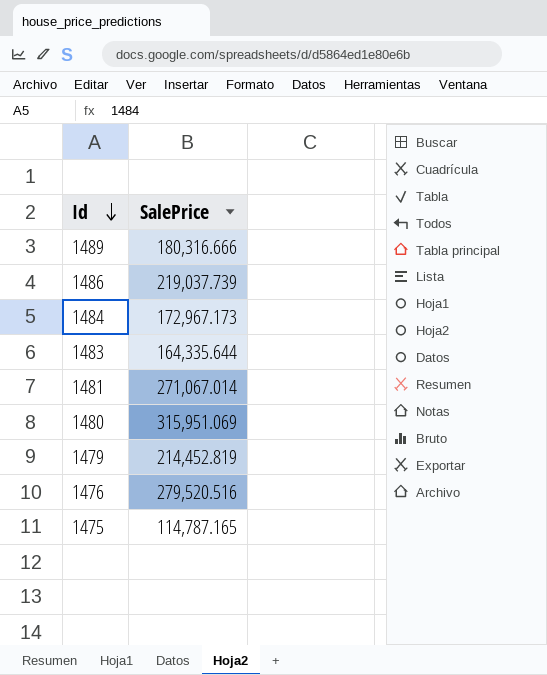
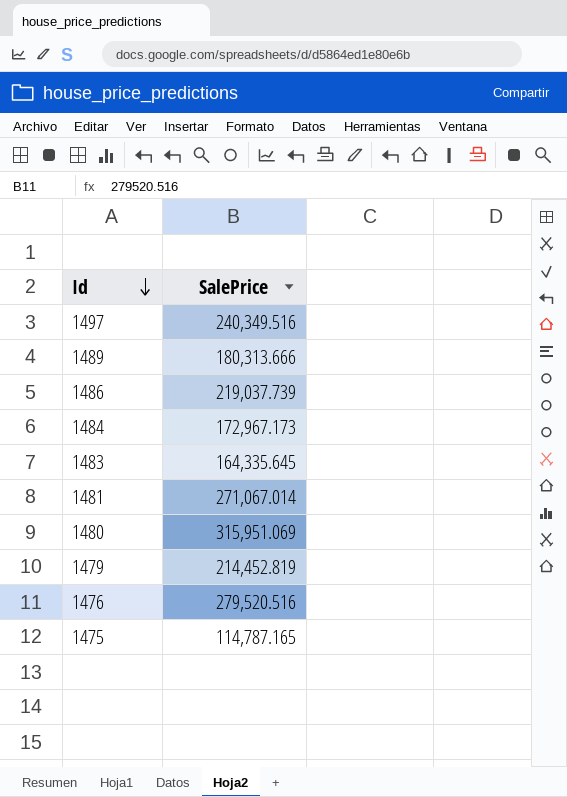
row 1497: none -> 240,349.516
1489 | SalePrice: 180,316.666 -> 180,313.666
1483 | SalePrice: 164,335.644 -> 164,335.645

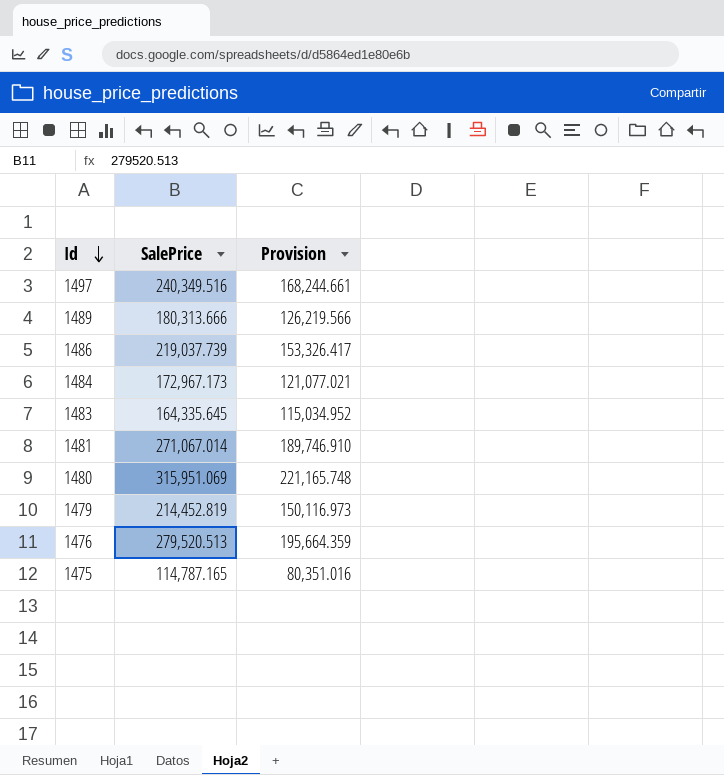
column Provision | formula: none -> [SalePrice] * 0.7
1476 | SalePrice: 279,520.516 -> 279,520.513

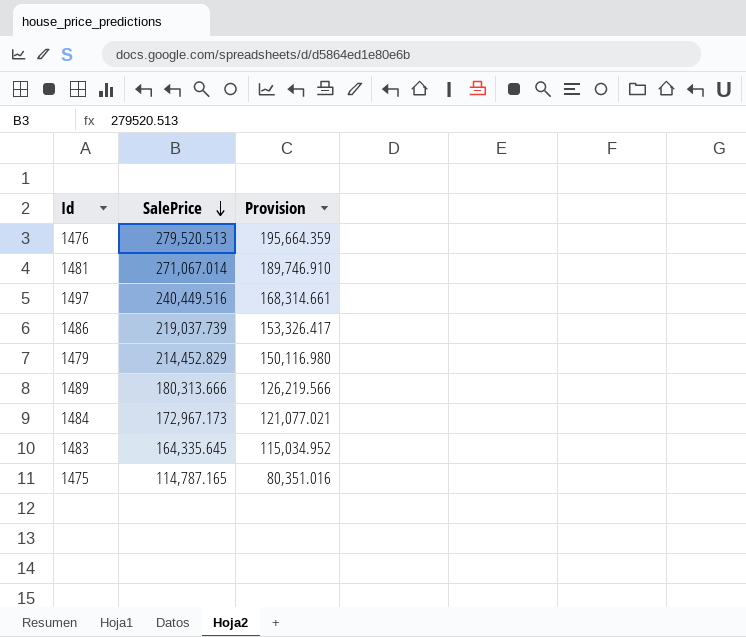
row order: Id descending -> SalePrice descending
row 1480: 315,951.069 | 221,165.748 -> none
1497 | SalePrice: 240,349.516 -> 240,449.516
1497 | Provision: 168,244.661 -> 168,314.661
1479 | SalePrice: 214,452.819 -> 214,452.829
1479 | Provision: 150,116.973 -> 150,116.980

